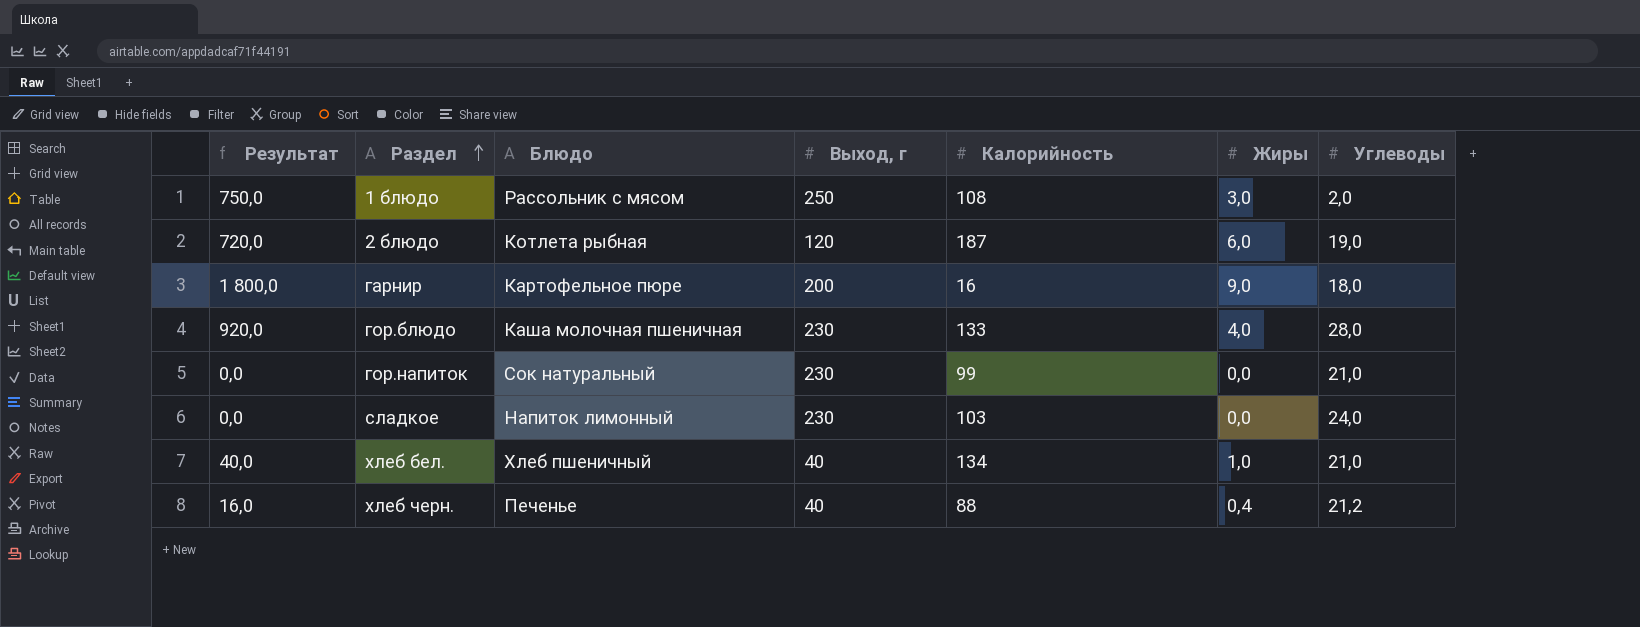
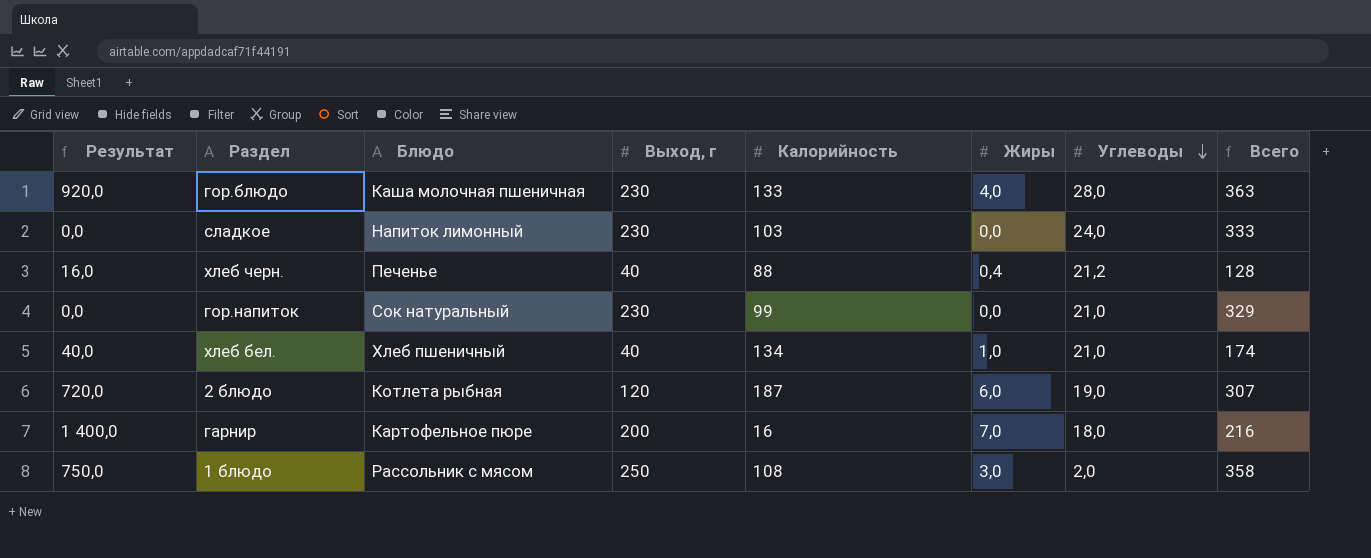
row order: Раздел ascending -> Углеводы descending
column Всего | formula: none -> [Выход, г] + [Калорийность]
гарнир | Результат: 1 800,0 -> 1 400,0
гарнир | Жиры: 9,0 -> 7,0

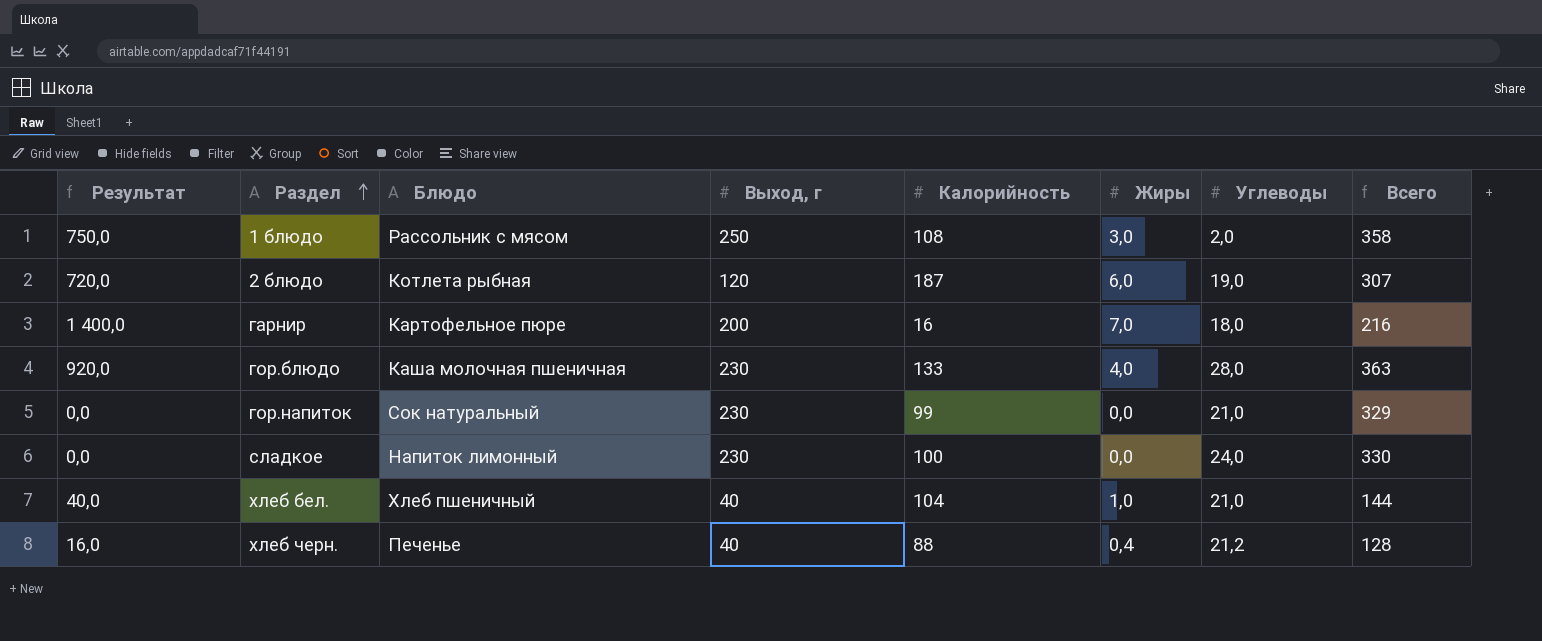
row order: Углеводы descending -> Раздел ascending
сладкое | Калорийность: 103 -> 100
сладкое | Всего: 333 -> 330
хлеб бел. | Калорийность: 134 -> 104
хлеб бел. | Всего: 174 -> 144

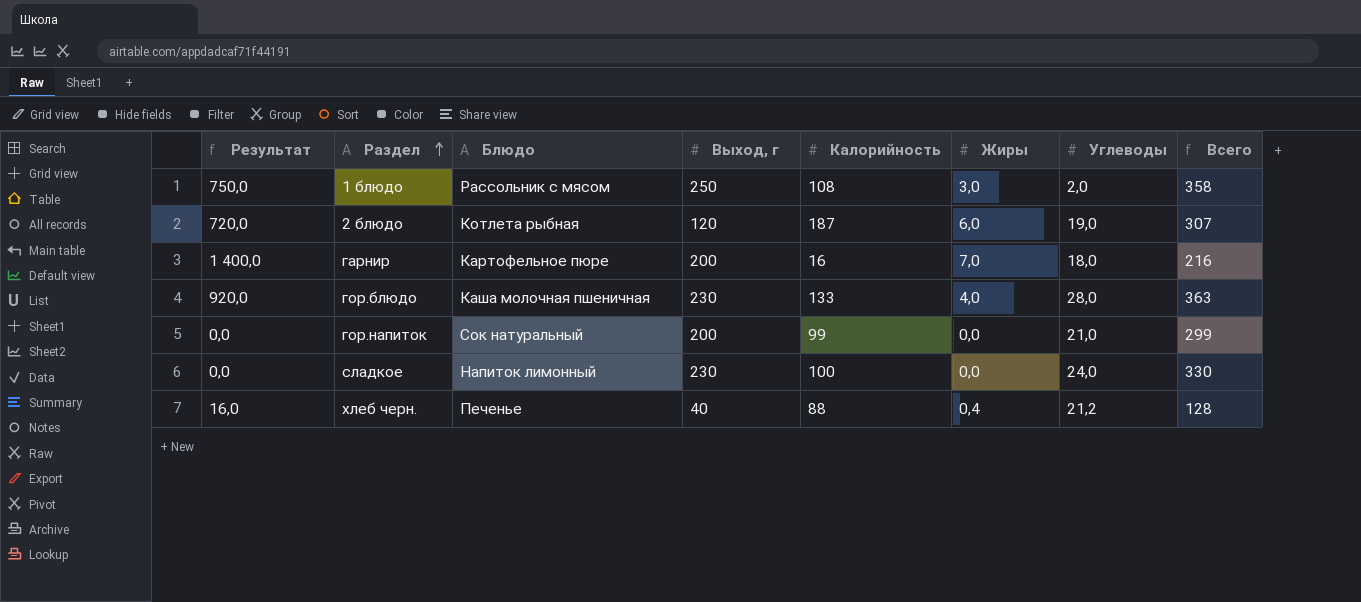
row хлеб бел.: 40,0 | Хлеб пшеничный | 40 | 104 | 1,0 | 21,0 | 144 -> none
гор.напиток | Выход, г: 230 -> 200
гор.напиток | Всего: 329 -> 299

